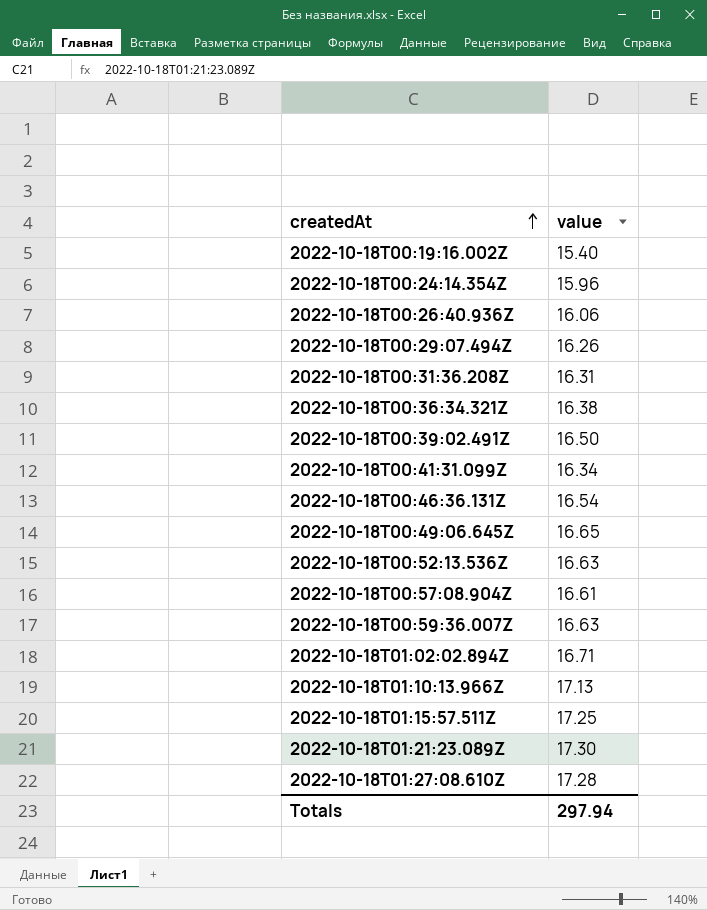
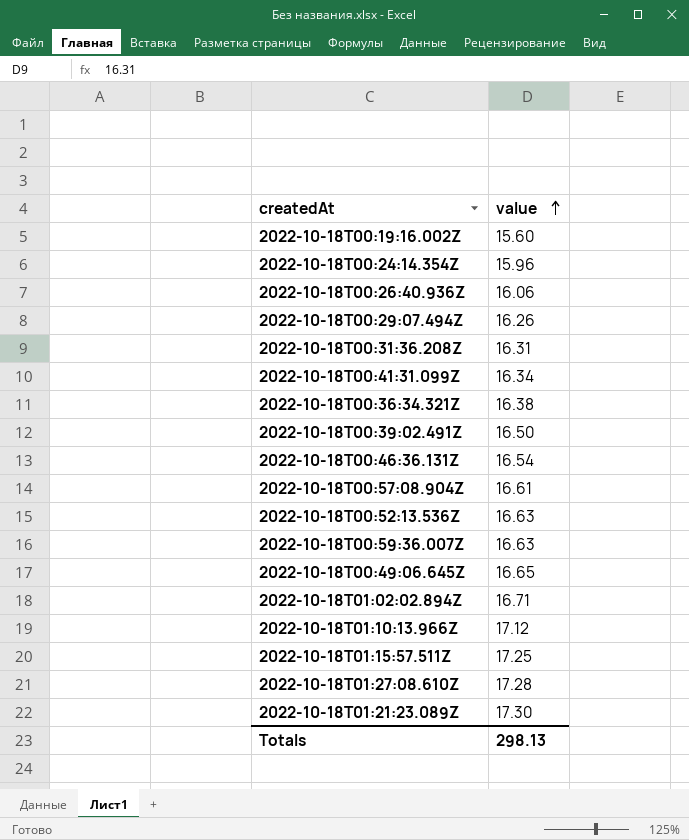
row order: createdAt ascending -> value ascending
2022-10-18T00:19:16.002Z | value: 15.40 -> 15.60
2022-10-18T01:10:13.966Z | value: 17.13 -> 17.12
Totals | value: 297.94 -> 298.13

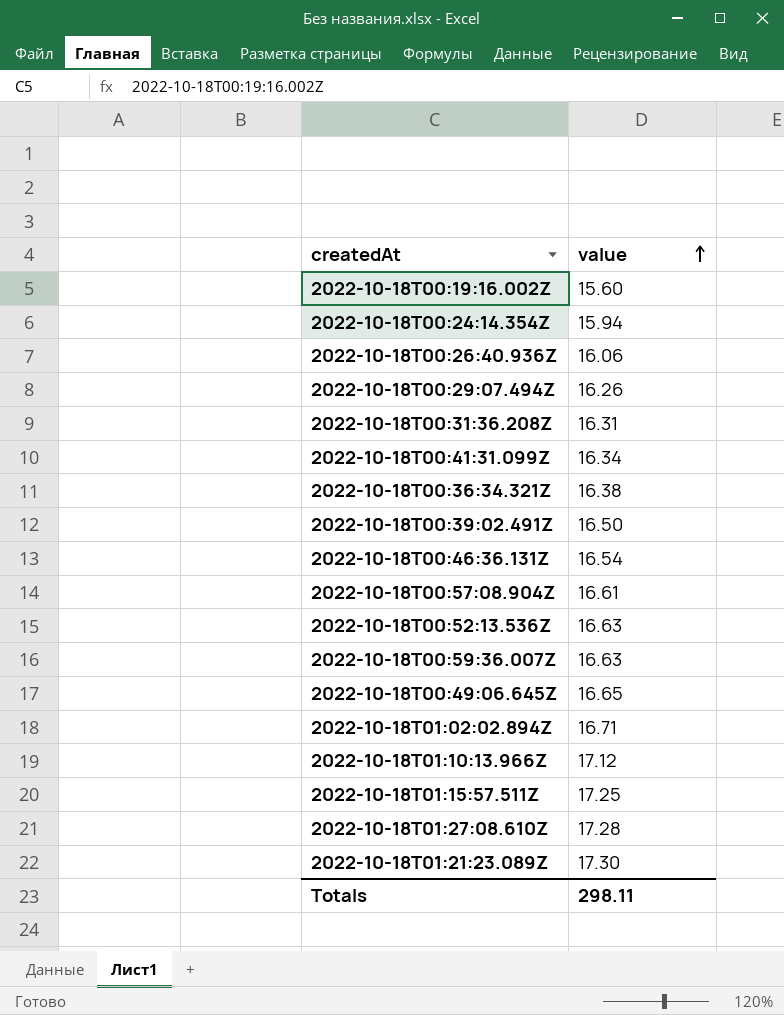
2022-10-18T00:24:14.354Z | value: 15.96 -> 15.94
Totals | value: 298.13 -> 298.11

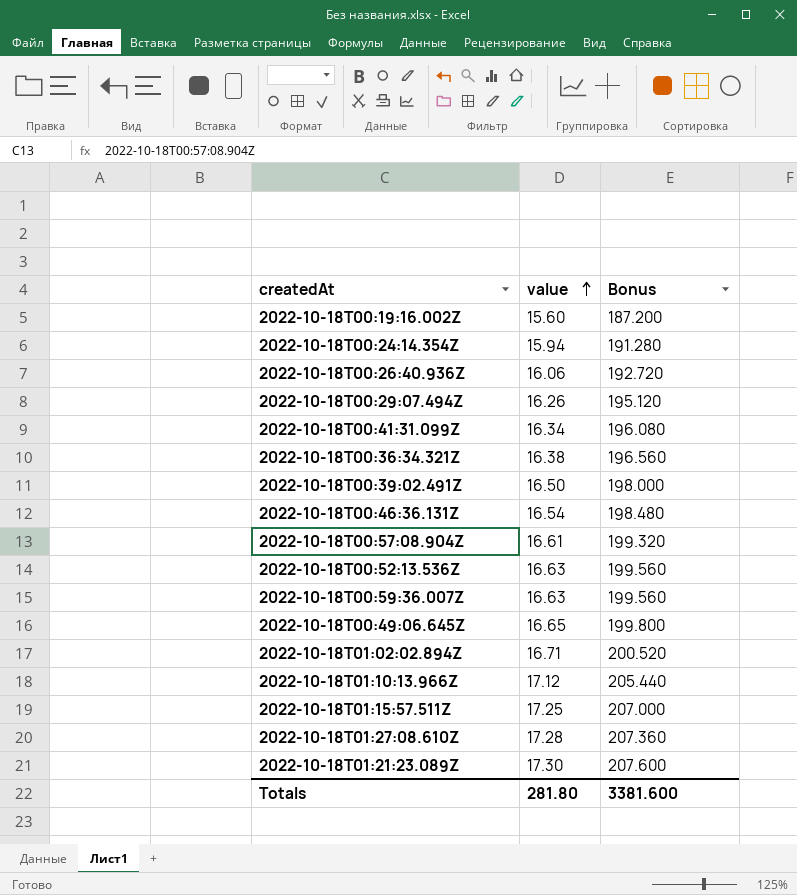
column Bonus | formula: none -> [value] * 12
row 2022-10-18T00:31:36.208Z: 16.31 -> none
Totals | value: 298.11 -> 281.80

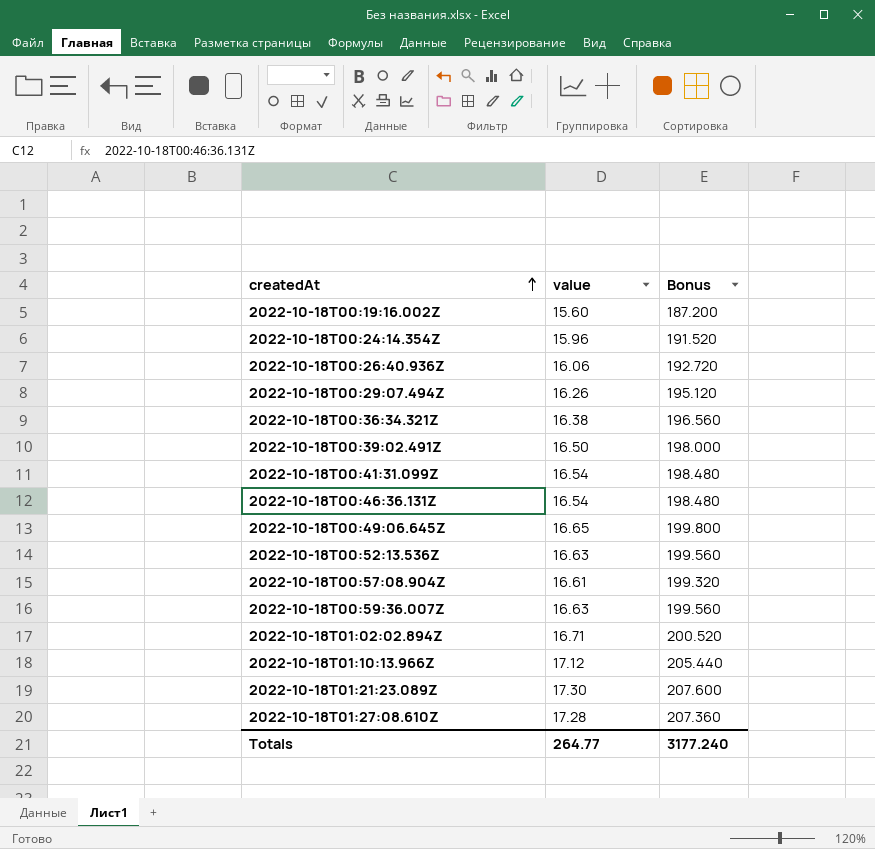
row order: value ascending -> createdAt ascending
row 2022-10-18T01:15:57.511Z: 17.25 | 207.000 -> none
2022-10-18T00:24:14.354Z | value: 15.94 -> 15.96
2022-10-18T00:24:14.354Z | Bonus: 191.280 -> 191.520
2022-10-18T00:41:31.099Z | value: 16.34 -> 16.54
2022-10-18T00:41:31.099Z | Bonus: 196.080 -> 198.480
Totals | value: 281.80 -> 264.77
Totals | Bonus: 3381.600 -> 3177.240

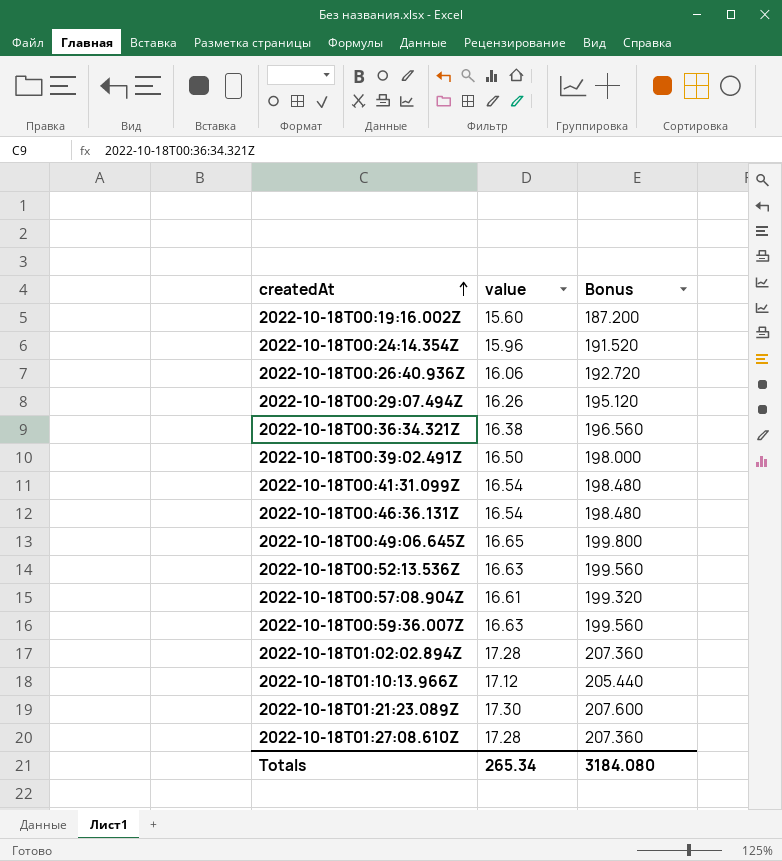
2022-10-18T01:02:02.894Z | value: 16.71 -> 17.28
2022-10-18T01:02:02.894Z | Bonus: 200.520 -> 207.360
Totals | value: 264.77 -> 265.34
Totals | Bonus: 3177.240 -> 3184.080

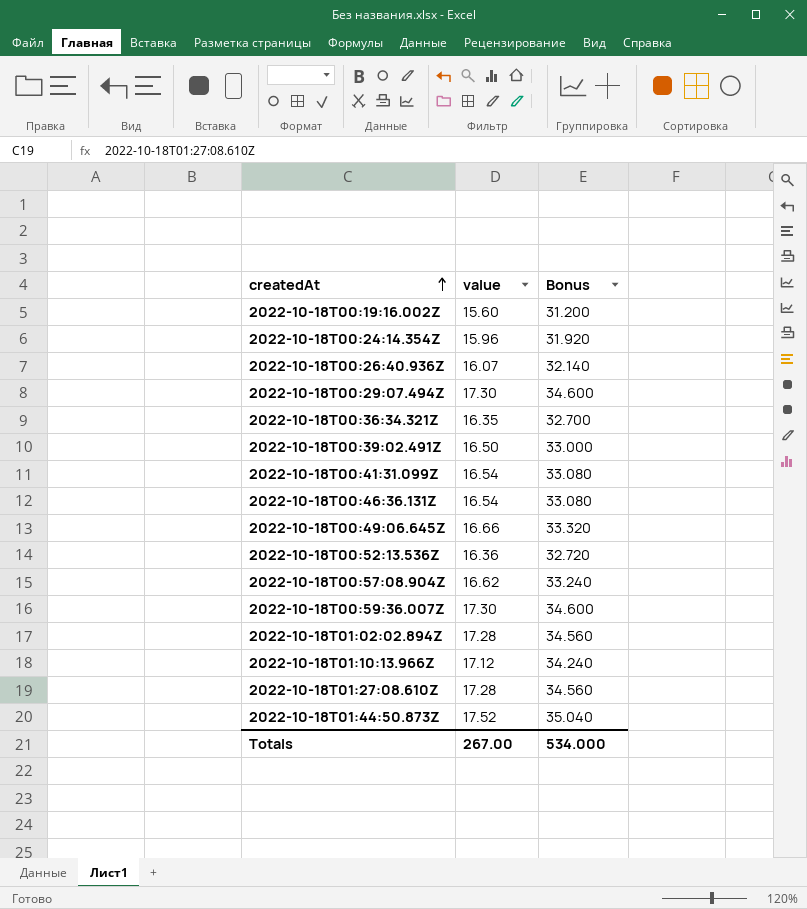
column Bonus | formula: [value] * 12 -> [value] * 2
row 2022-10-18T01:21:23.089Z: 17.30 | 207.600 -> none
2022-10-18T00:26:40.936Z | value: 16.06 -> 16.07
2022-10-18T00:29:07.494Z | value: 16.26 -> 17.30
2022-10-18T00:36:34.321Z | value: 16.38 -> 16.35
2022-10-18T00:49:06.645Z | value: 16.65 -> 16.66
2022-10-18T00:52:13.536Z | value: 16.63 -> 16.36
2022-10-18T00:57:08.904Z | value: 16.61 -> 16.62
2022-10-18T00:59:36.007Z | value: 16.63 -> 17.30
row 2022-10-18T01:44:50.873Z: none -> 17.52 | 35.040
Totals | value: 265.34 -> 267.00
Totals | Bonus: 3184.080 -> 534.000

